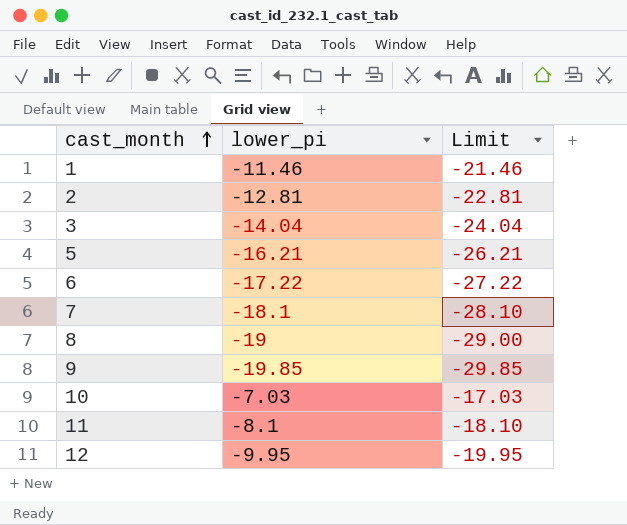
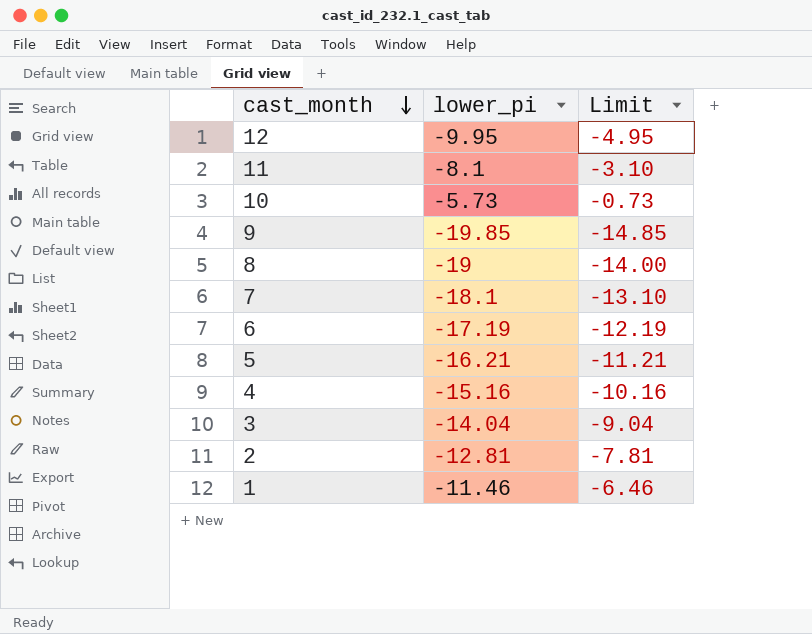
row order: cast_month ascending -> cast_month descending
column Limit | formula: [lower_pi] - 10 -> [lower_pi] + 5
10 | lower_pi: -7.03 -> -5.73
6 | lower_pi: -17.22 -> -17.19
row 4: none -> -15.16 | -10.16

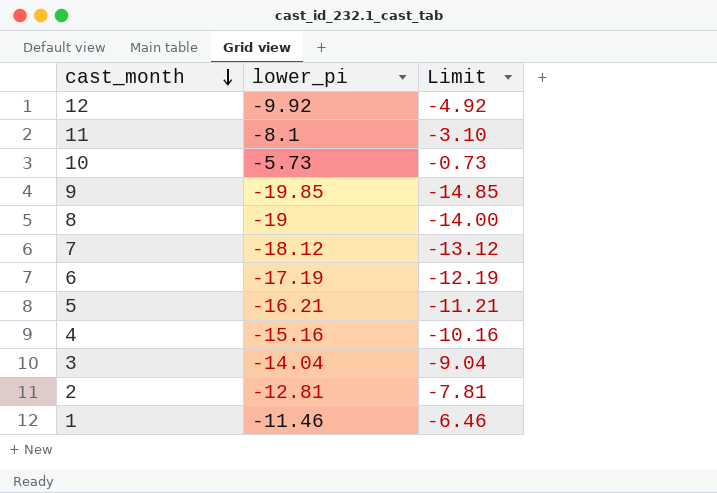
12 | lower_pi: -9.95 -> -9.92
12 | Limit: -4.95 -> -4.92
7 | lower_pi: -18.1 -> -18.12
7 | Limit: -13.10 -> -13.12

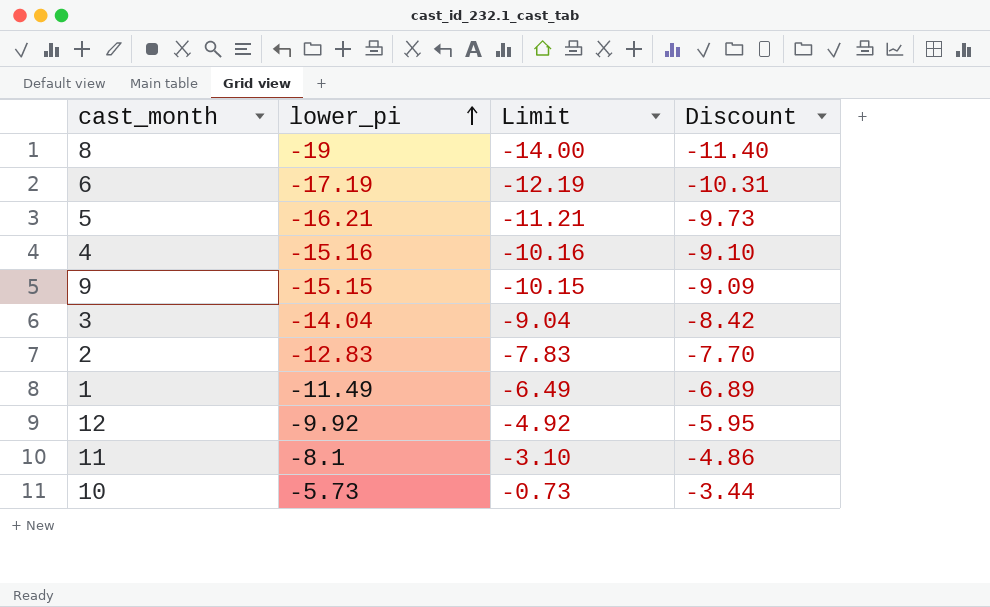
row order: cast_month descending -> lower_pi ascending
column Discount | formula: none -> [lower_pi] * 0.6
row 7: -18.12 | -13.12 -> none
9 | lower_pi: -19.85 -> -15.15
9 | Limit: -14.85 -> -10.15
2 | lower_pi: -12.81 -> -12.83
2 | Limit: -7.81 -> -7.83
1 | lower_pi: -11.46 -> -11.49
1 | Limit: -6.46 -> -6.49

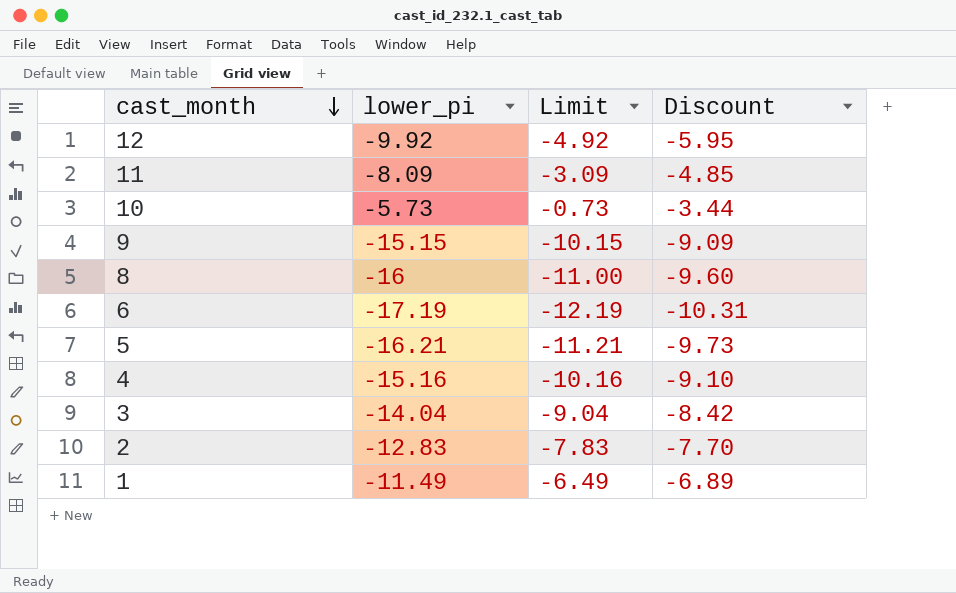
row order: lower_pi ascending -> cast_month descending
11 | lower_pi: -8.1 -> -8.09
11 | Limit: -3.10 -> -3.09
11 | Discount: -4.86 -> -4.85
8 | lower_pi: -19 -> -16
8 | Limit: -14.00 -> -11.00
8 | Discount: -11.40 -> -9.60

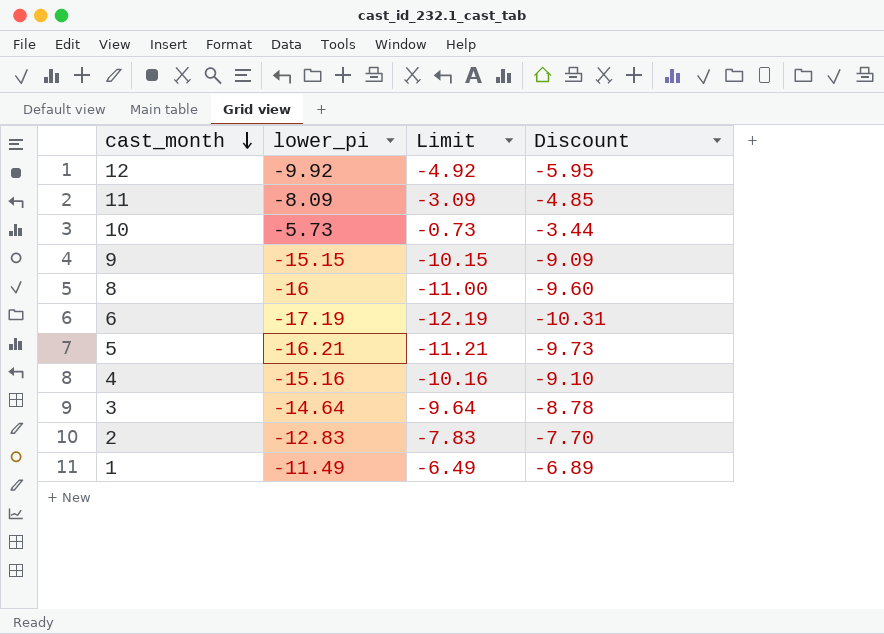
3 | lower_pi: -14.04 -> -14.64
3 | Limit: -9.04 -> -9.64
3 | Discount: -8.42 -> -8.78

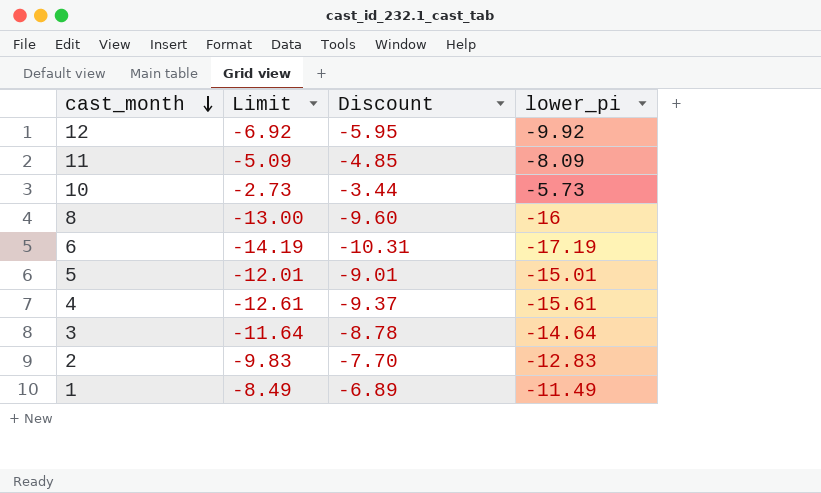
column Limit | formula: [lower_pi] + 5 -> [lower_pi] + 3
column lower_pi | position: 2 -> 4
row 9: -15.15 | -10.15 | -9.09 -> none
5 | Discount: -9.73 -> -9.01
5 | lower_pi: -16.21 -> -15.01
4 | Discount: -9.10 -> -9.37
4 | lower_pi: -15.16 -> -15.61

